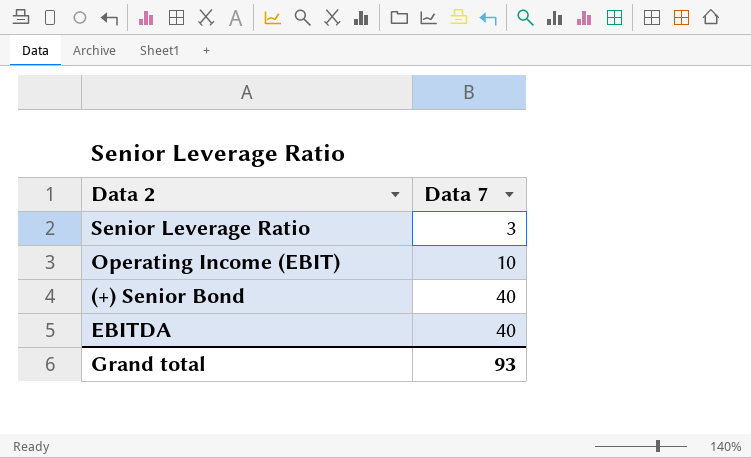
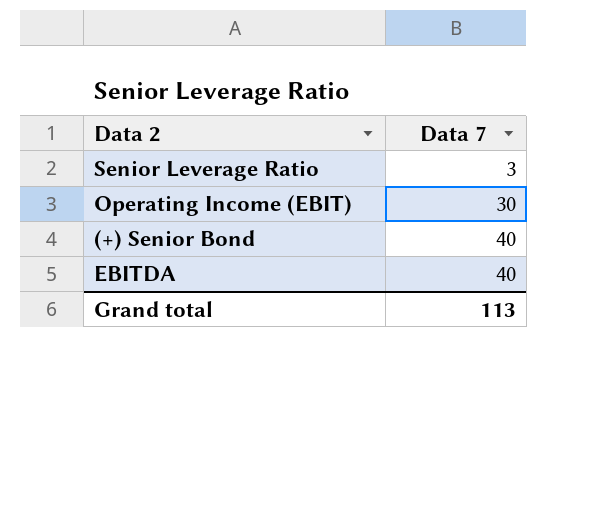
Operating Income (EBIT) | Data 7: 10 -> 30
Grand total | Data 7: 93 -> 113

